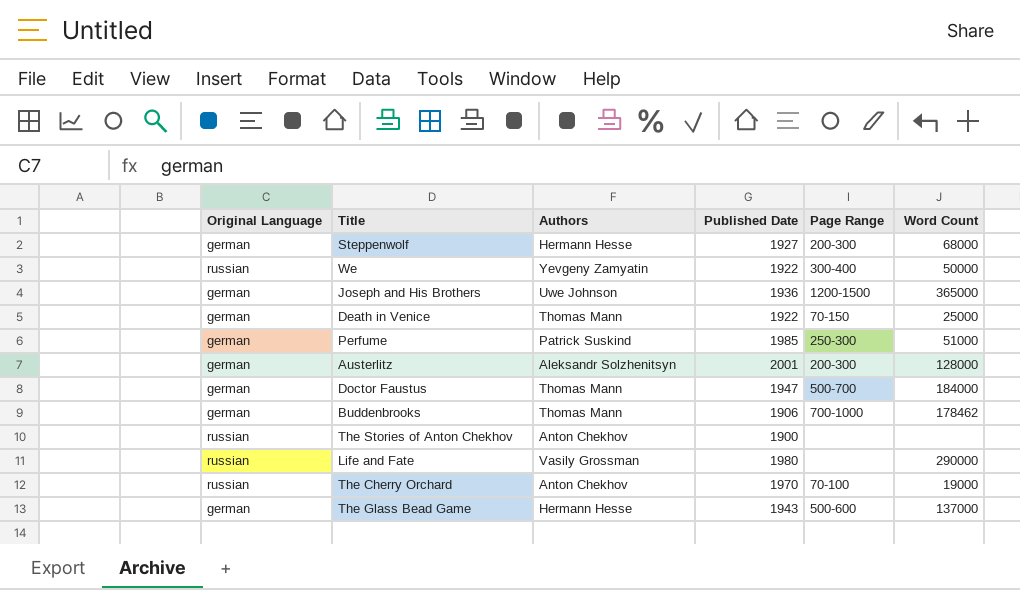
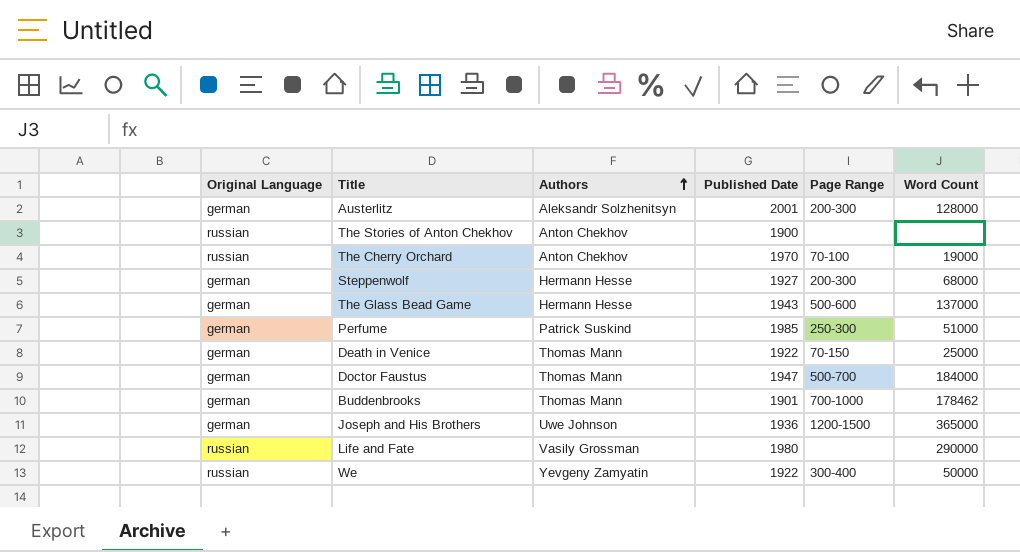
row order: none -> Authors ascending
Buddenbrooks | Published Date: 1906 -> 1901

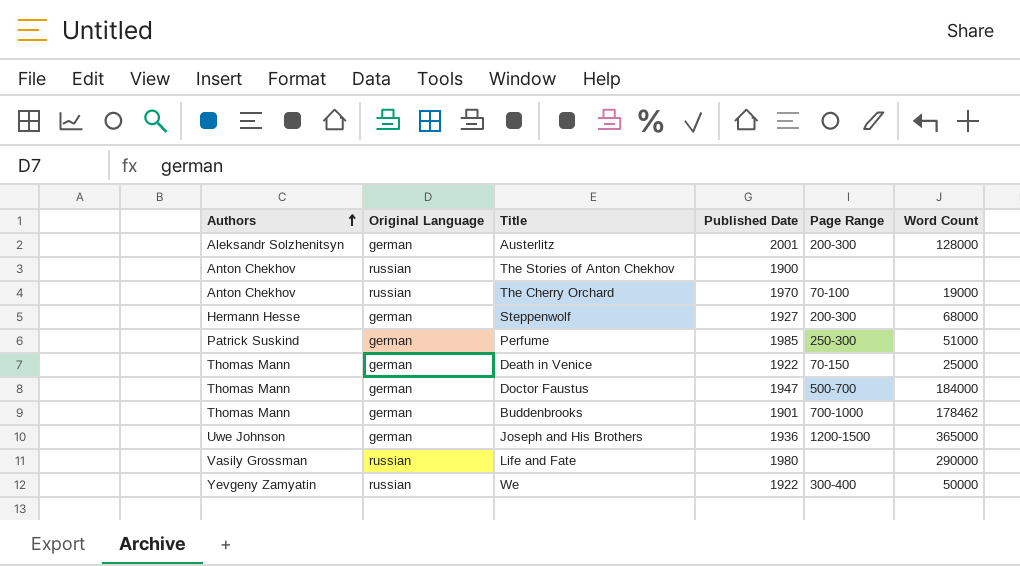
column Authors | position: 3 -> 1
row The Glass Bead Game: german | Hermann Hesse | 1943 | 500-600 | 137000 -> none

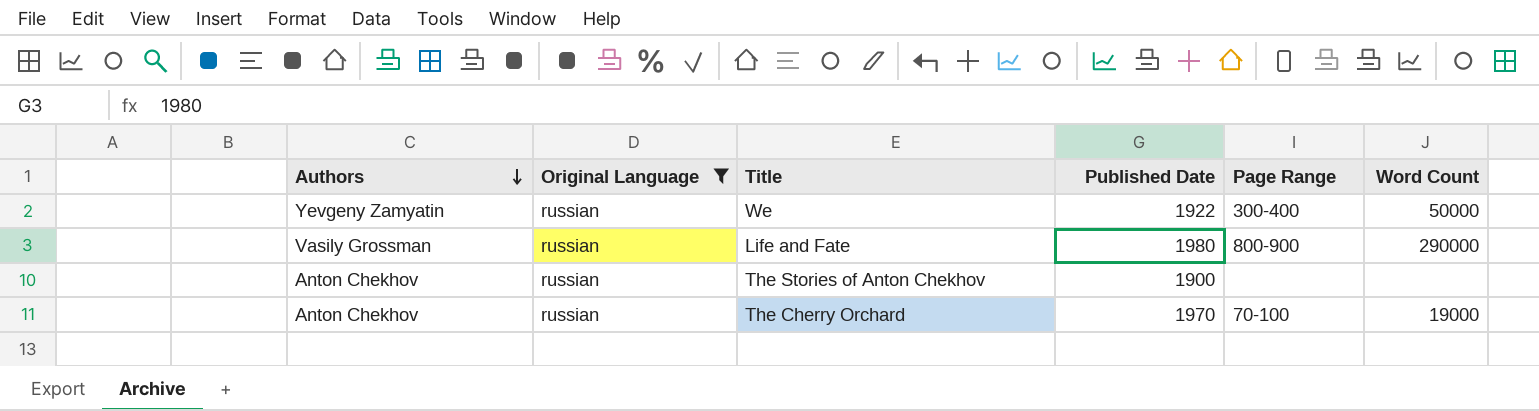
filter: none -> Original Language = russian
row order: Authors ascending -> Authors descending
Life and Fate | Page Range: none -> 800-900

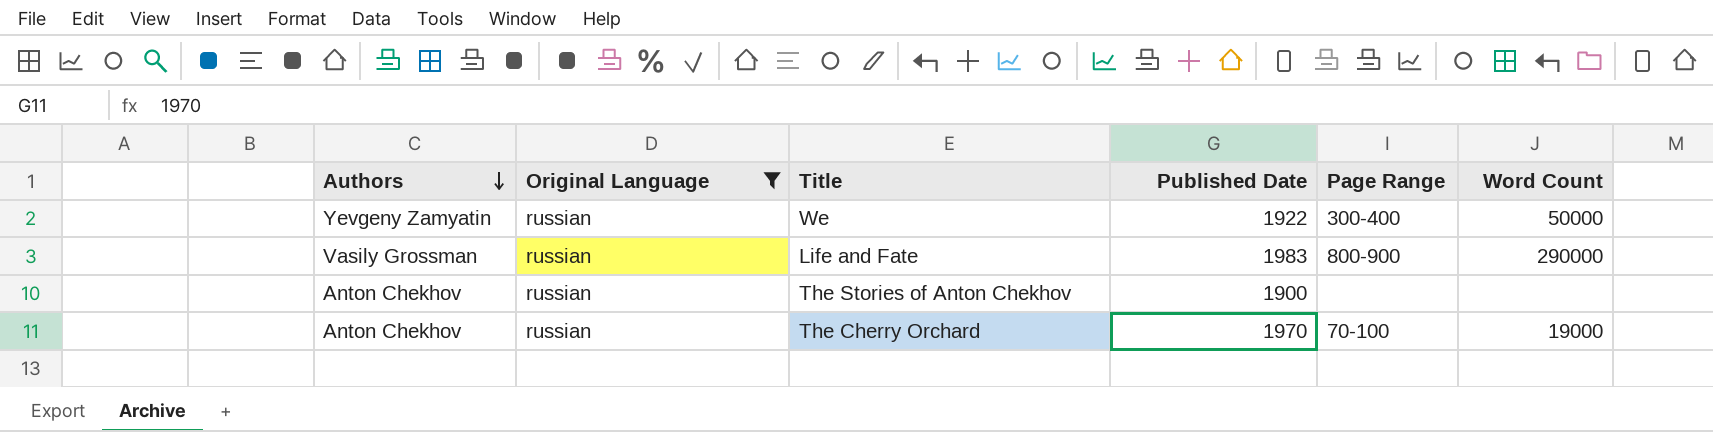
Life and Fate | Published Date: 1980 -> 1983

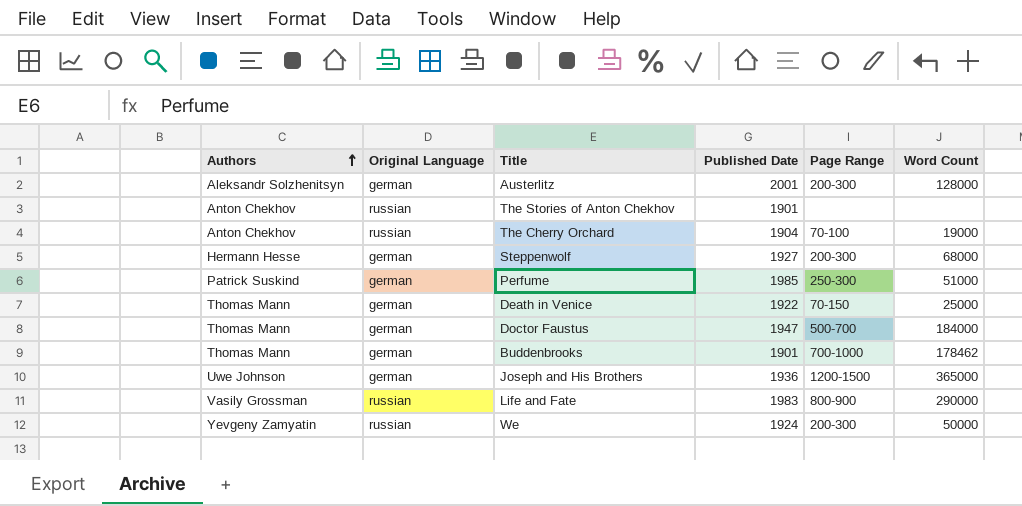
filter: Original Language = russian -> none
row order: Authors descending -> Authors ascending
The Stories of Anton Chekhov | Published Date: 1900 -> 1901
The Cherry Orchard | Published Date: 1970 -> 1904
We | Published Date: 1922 -> 1924
We | Page Range: 300-400 -> 200-300

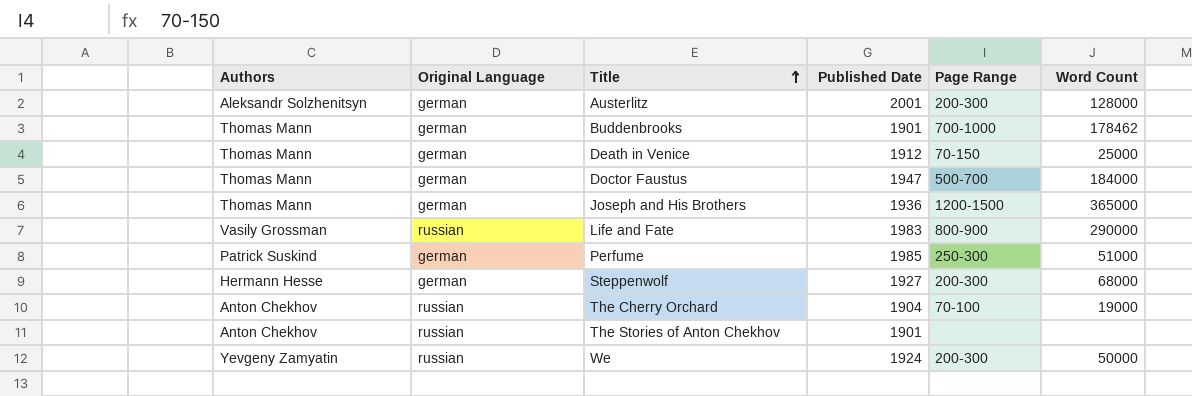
row order: Authors ascending -> Title ascending
Death in Venice | Published Date: 1922 -> 1912
Joseph and His Brothers | Authors: Uwe Johnson -> Thomas Mann

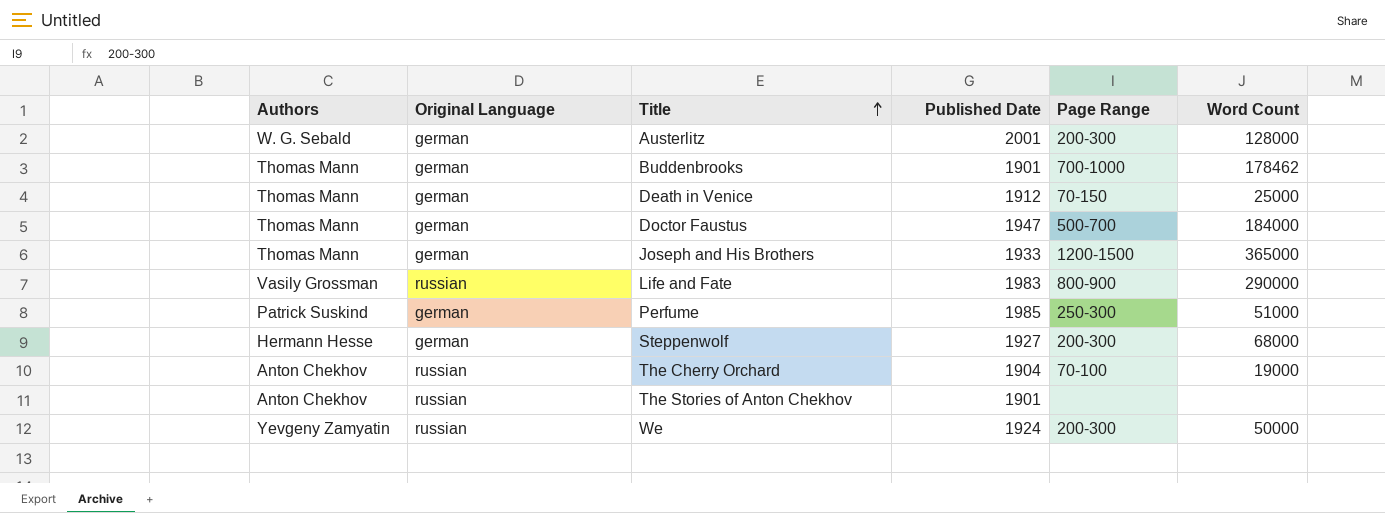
Austerlitz | Authors: Aleksandr Solzhenitsyn -> W. G. Sebald
Joseph and His Brothers | Published Date: 1936 -> 1933

